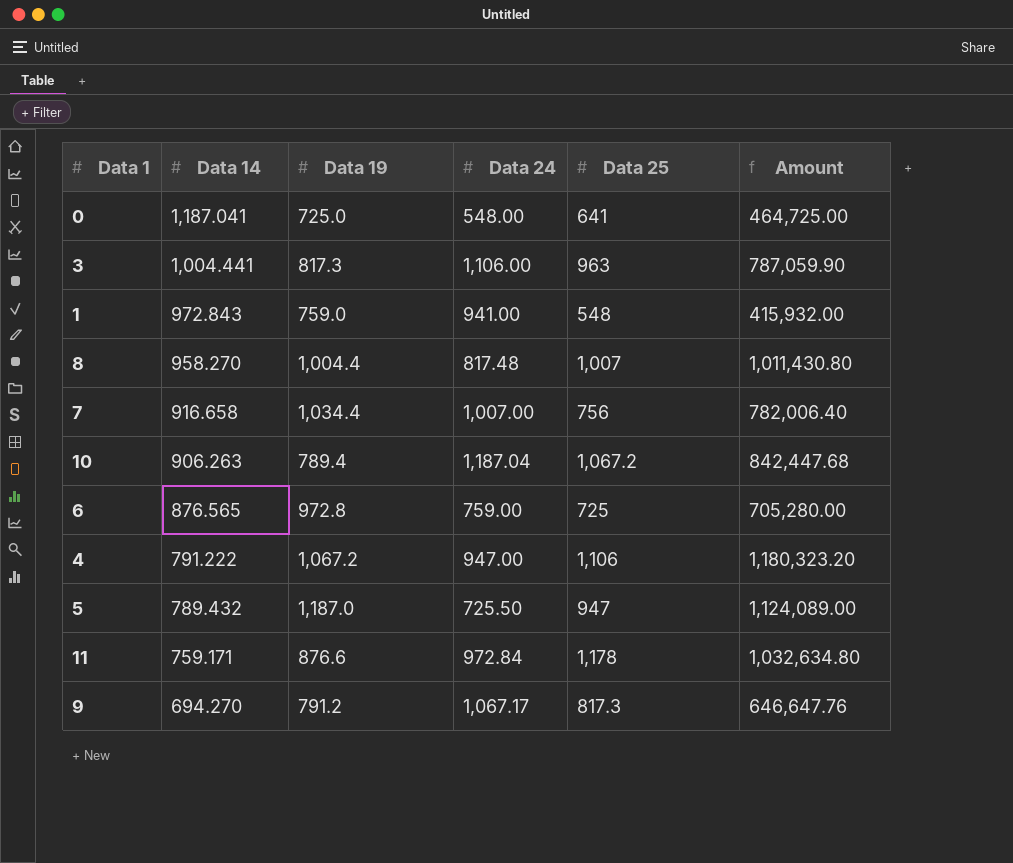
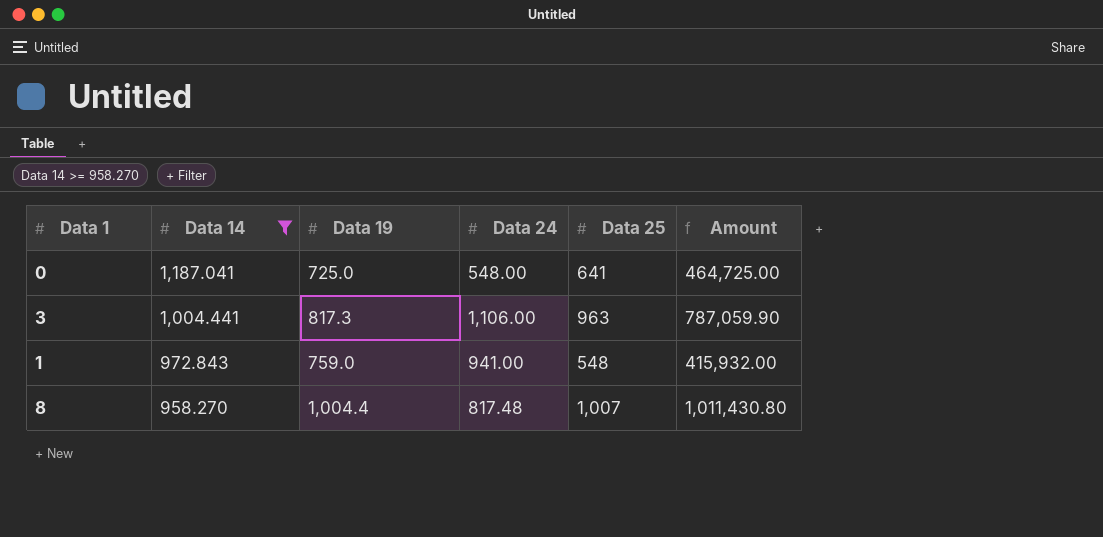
filter: none -> Data 14 >= 958.270

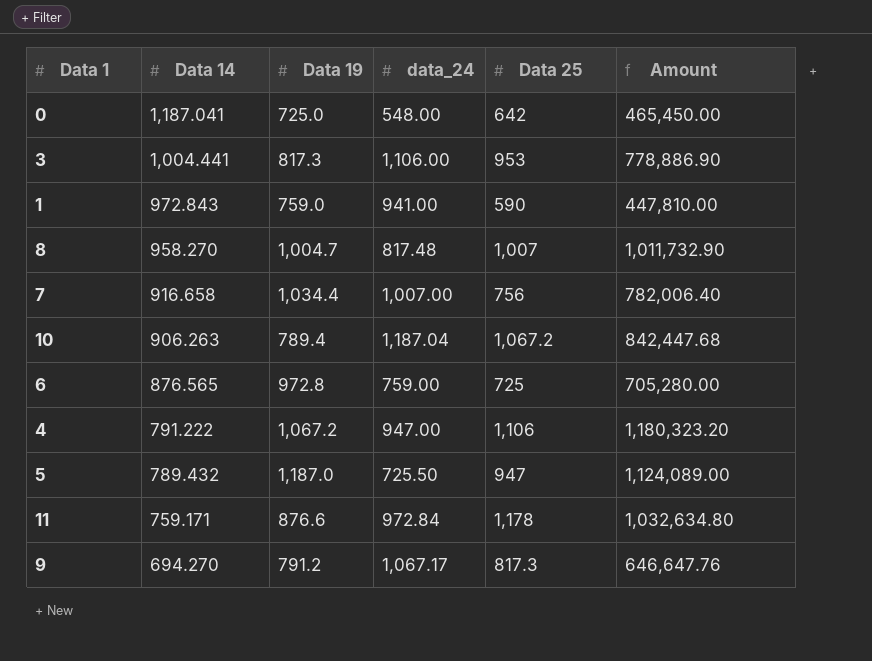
filter: Data 14 >= 958.270 -> none
column name: Data 24 -> data_24
0 | Data 25: 641 -> 642
0 | Amount: 464,725.00 -> 465,450.00
3 | Data 25: 963 -> 953
3 | Amount: 787,059.90 -> 778,886.90
1 | Data 25: 548 -> 590
1 | Amount: 415,932.00 -> 447,810.00
8 | Data 19: 1,004.4 -> 1,004.7
8 | Amount: 1,011,430.80 -> 1,011,732.90

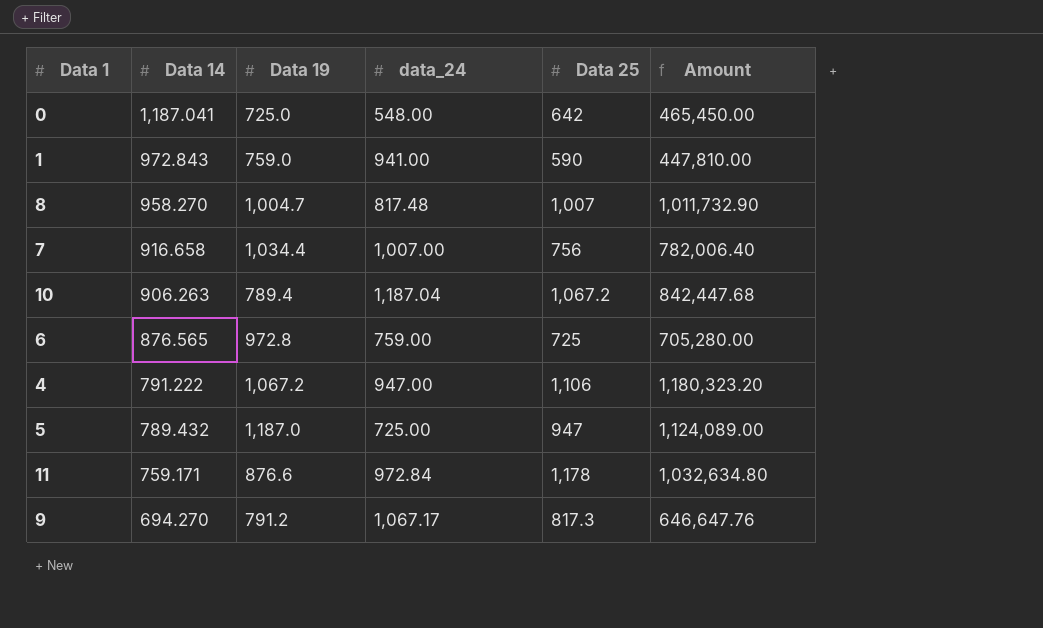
row 3: 1,004.441 | 817.3 | 1,106.00 | 953 | 778,886.90 -> none
5 | data_24: 725.50 -> 725.00

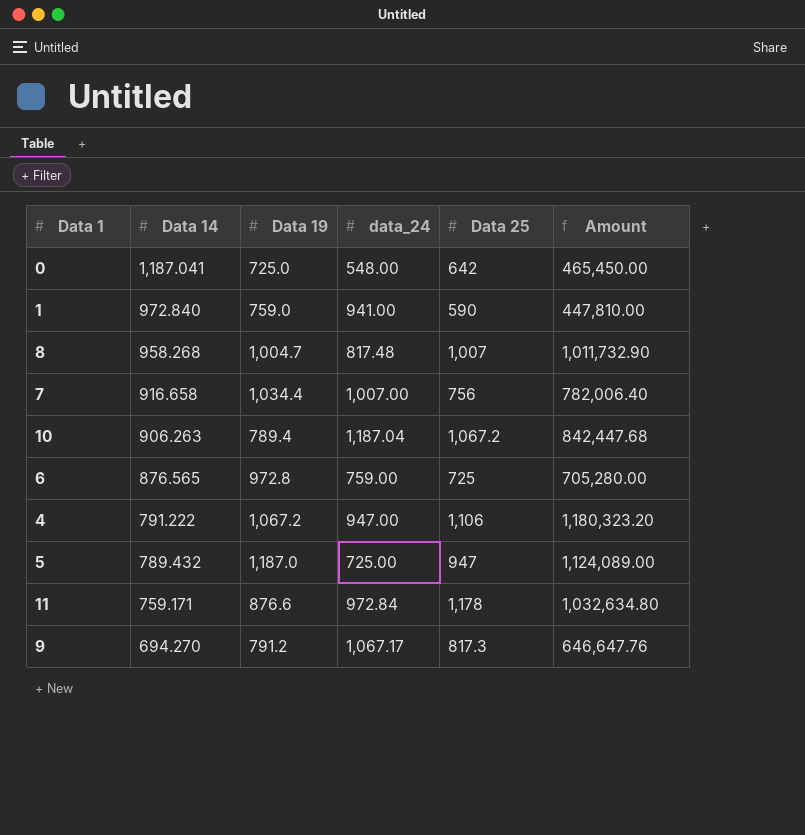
1 | Data 14: 972.843 -> 972.840
8 | Data 14: 958.270 -> 958.268

